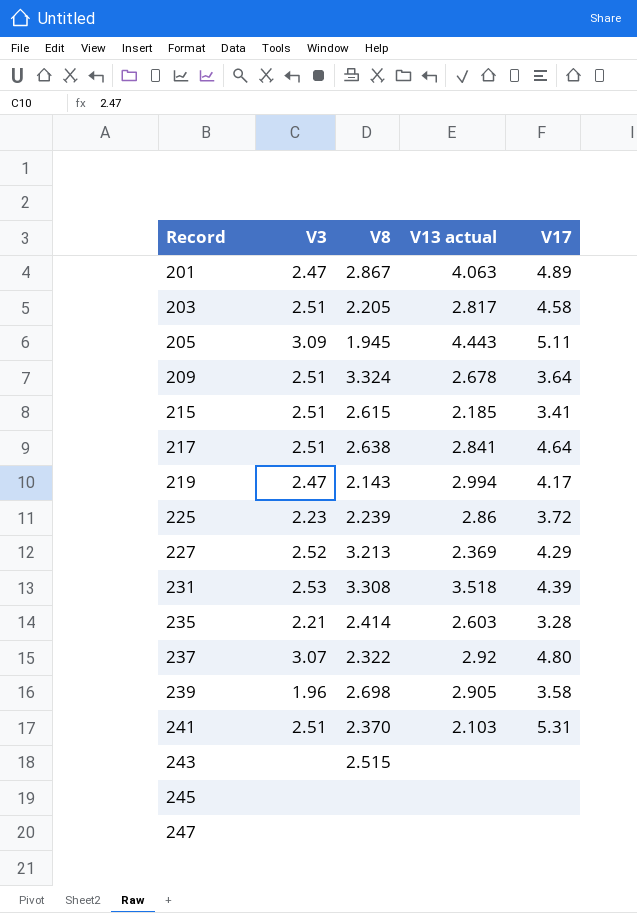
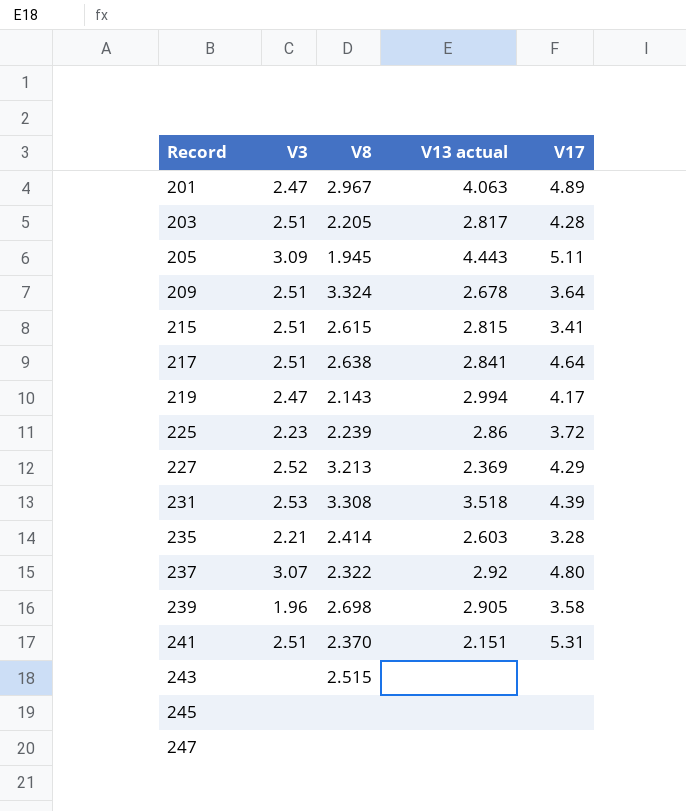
201 | V8: 2.867 -> 2.967
203 | V17: 4.58 -> 4.28
215 | V13 actual: 2.185 -> 2.815
241 | V13 actual: 2.103 -> 2.151

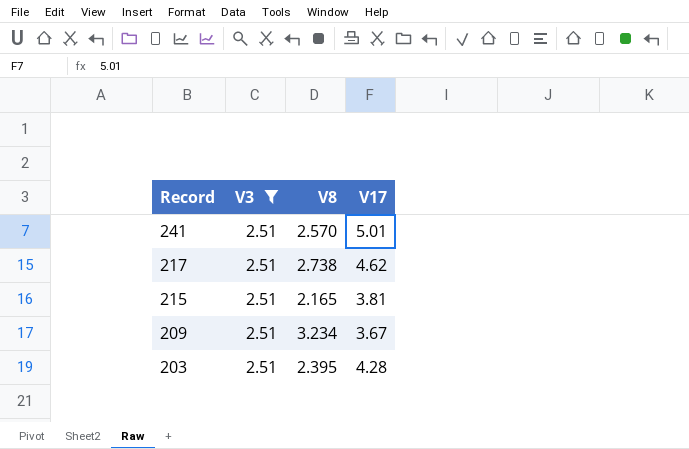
filter: none -> V3 = 2.51
row order: Record ascending -> Record descending
column V13 actual | position: 4 -> none
241 | V8: 2.370 -> 2.570
241 | V17: 5.31 -> 5.01
217 | V8: 2.638 -> 2.738
217 | V17: 4.64 -> 4.62
215 | V8: 2.615 -> 2.165
215 | V17: 3.41 -> 3.81
209 | V8: 3.324 -> 3.234
209 | V17: 3.64 -> 3.67
203 | V8: 2.205 -> 2.395

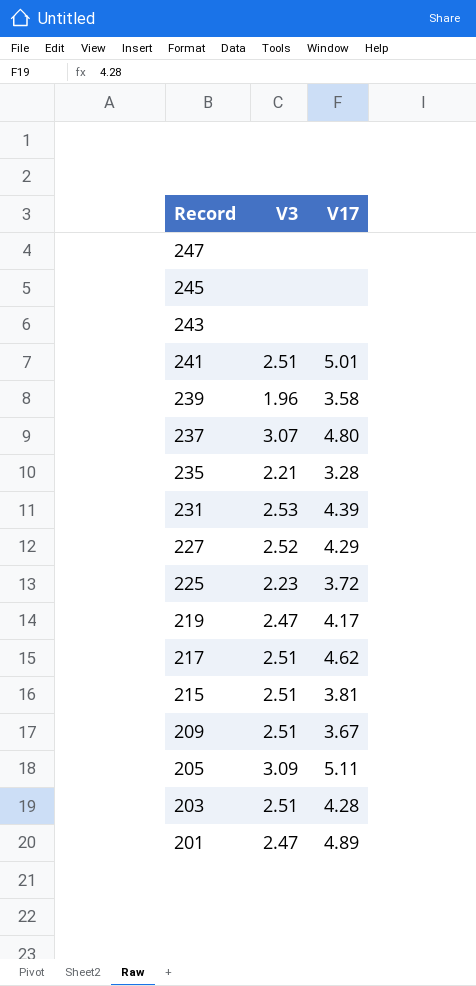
filter: V3 = 2.51 -> none
column V8 | position: 3 -> none

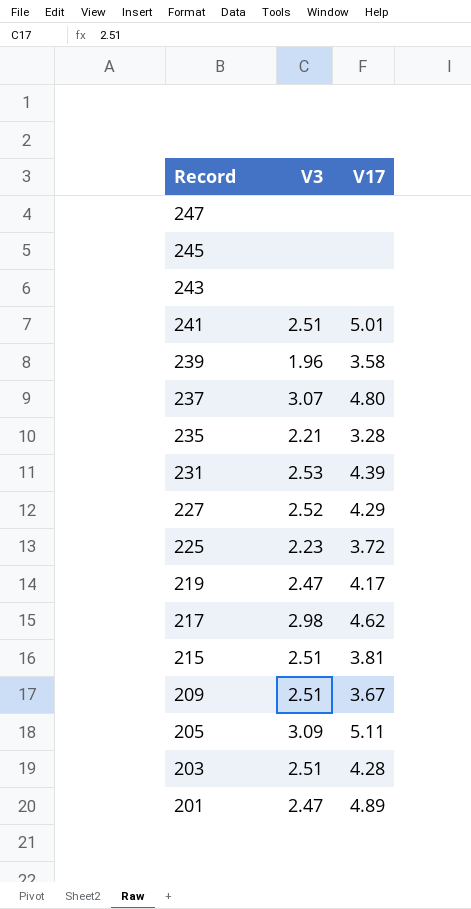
217 | V3: 2.51 -> 2.98

